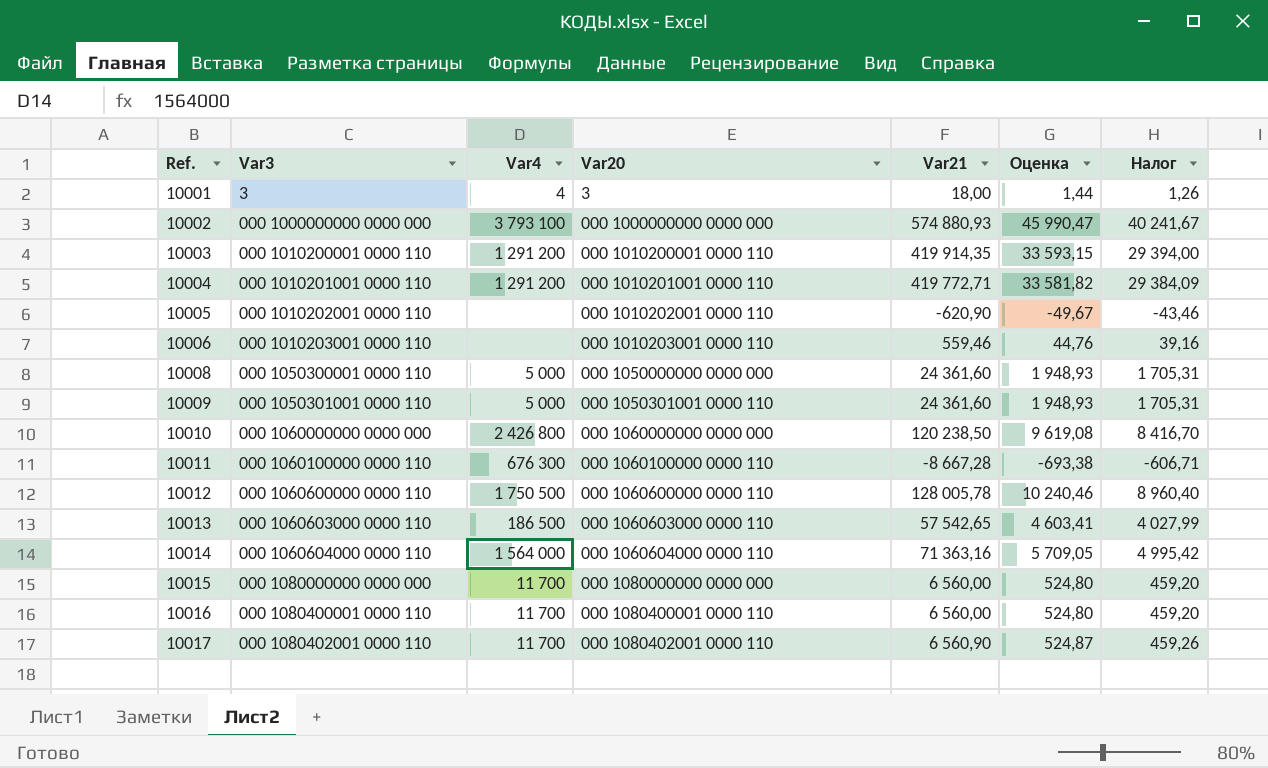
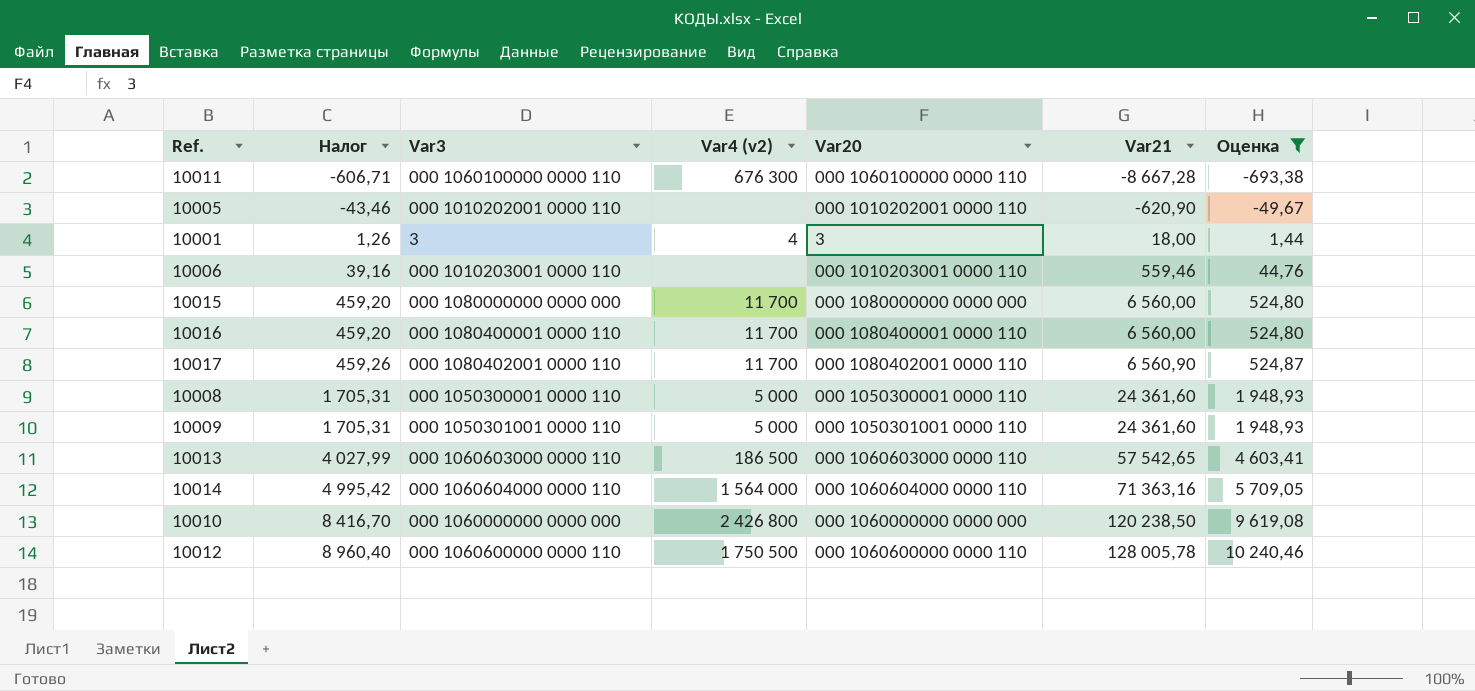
filter: none -> Оценка <= 10 240,46
row order: Ref. ascending -> Налог ascending
column Налог | position: 7 -> 2
column name: Var4 -> Var4 (v2)
10008 | Var20: 000 1050000000 0000 000 -> 000 1050300001 0000 110

